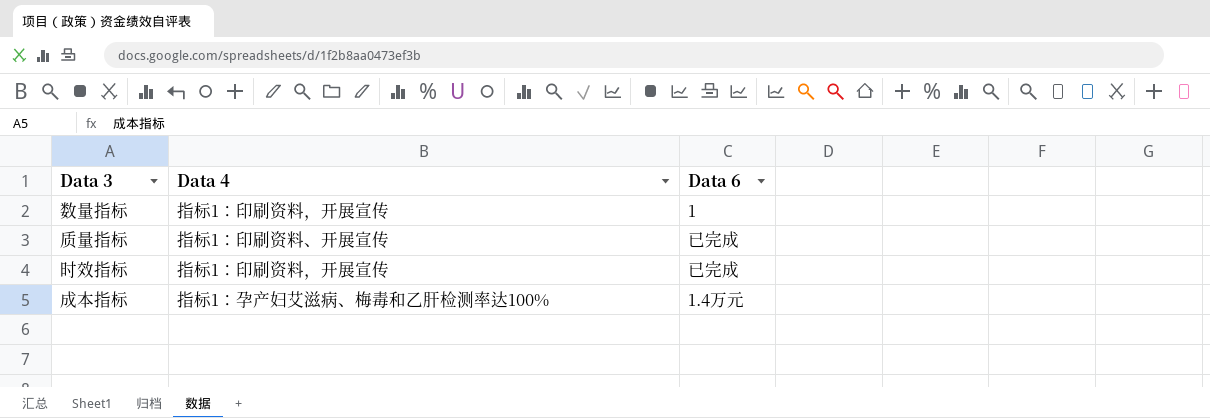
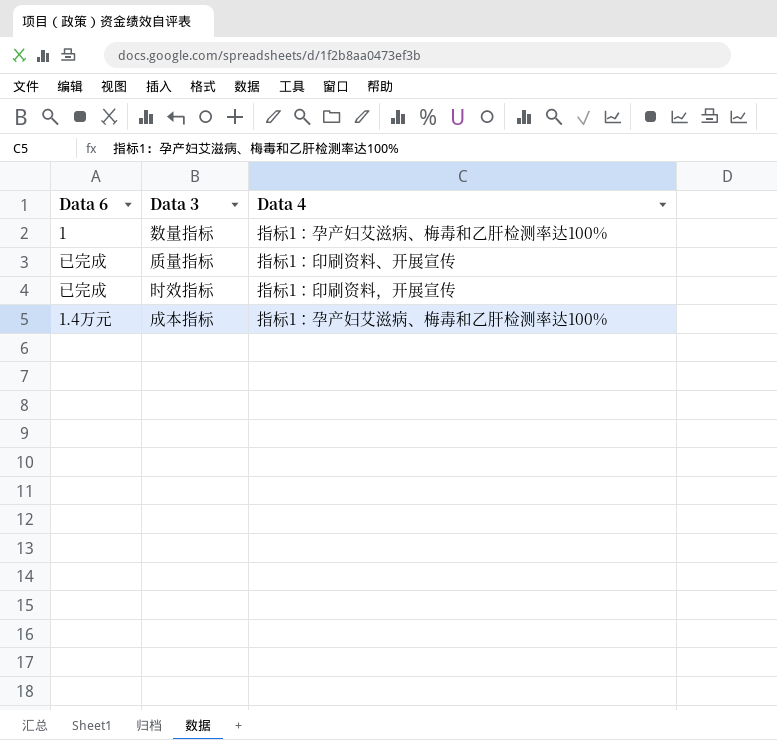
column Data 6 | position: 3 -> 1
数量指标 | Data 4: 指标1：印刷资料，开展宣传 -> 指标1：孕产妇艾滋病、梅毒和乙肝检测率达100%

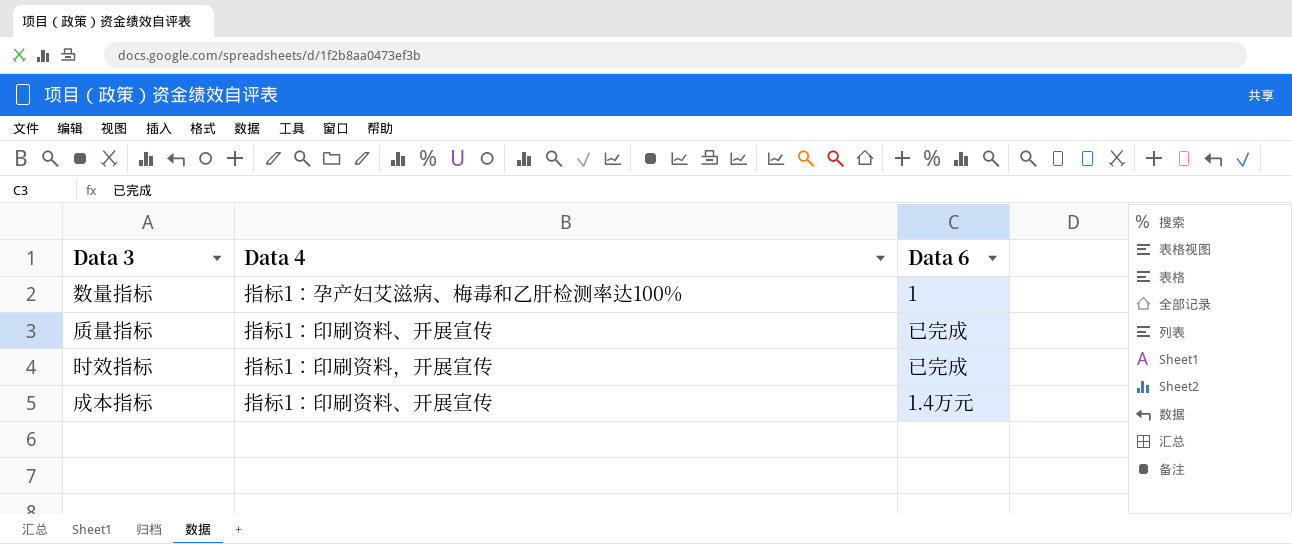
column Data 6 | position: 1 -> 3
成本指标 | Data 4: 指标1：孕产妇艾滋病、梅毒和乙肝检测率达100% -> 指标1：印刷资料、开展宣传

